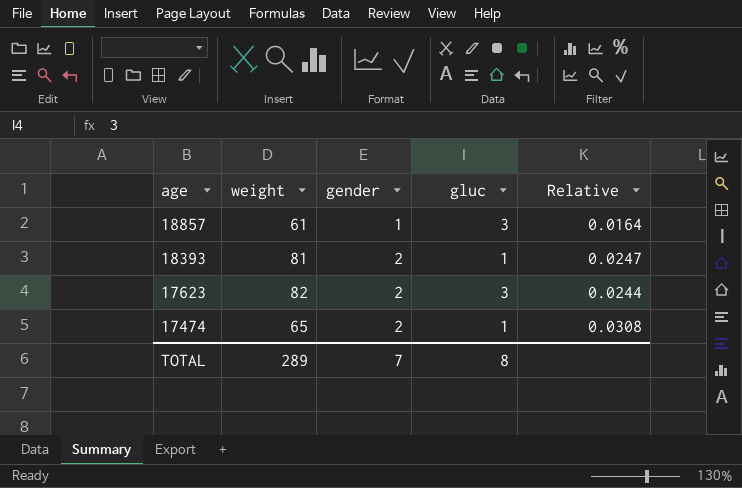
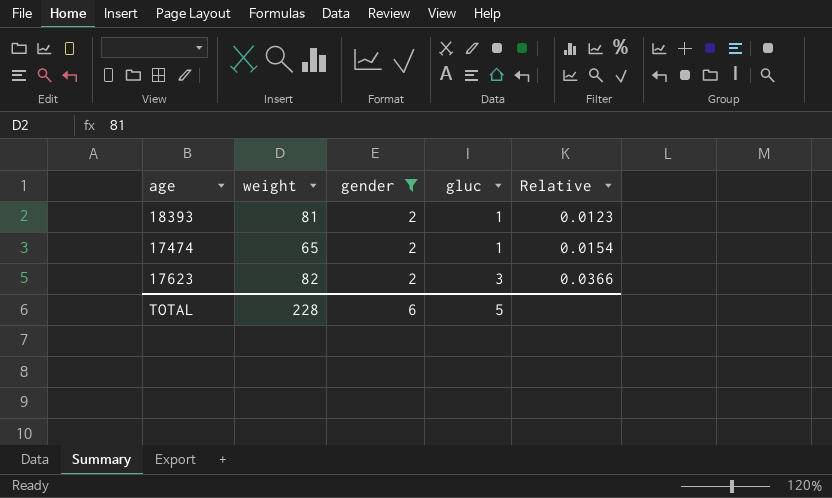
filter: none -> gender = 2
row order: age descending -> gluc ascending
column Relative | formula: [gender] / [weight] -> [gluc] / [weight]
TOTAL | weight: 289 -> 228
TOTAL | gender: 7 -> 6
TOTAL | gluc: 8 -> 5

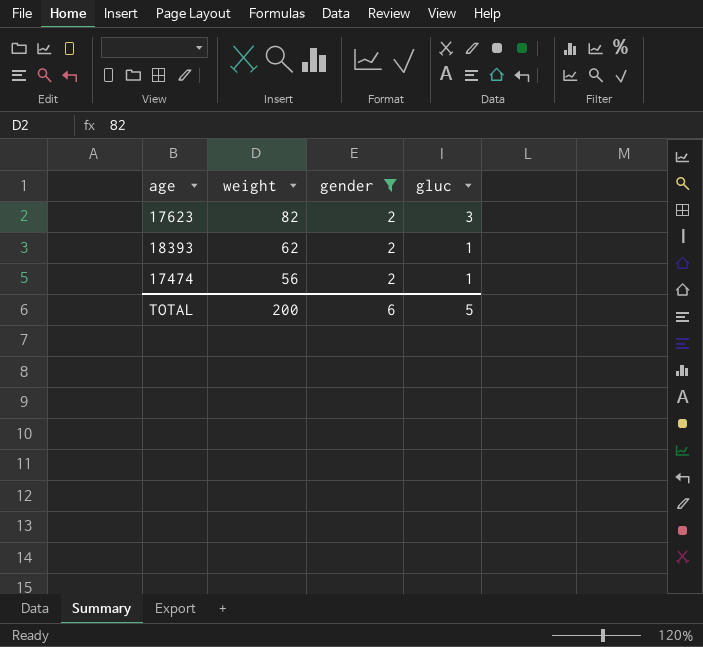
row order: gluc ascending -> weight descending
column Relative | formula: [gluc] / [weight] -> none
18393 | weight: 81 -> 62
17474 | weight: 65 -> 56
TOTAL | weight: 228 -> 200

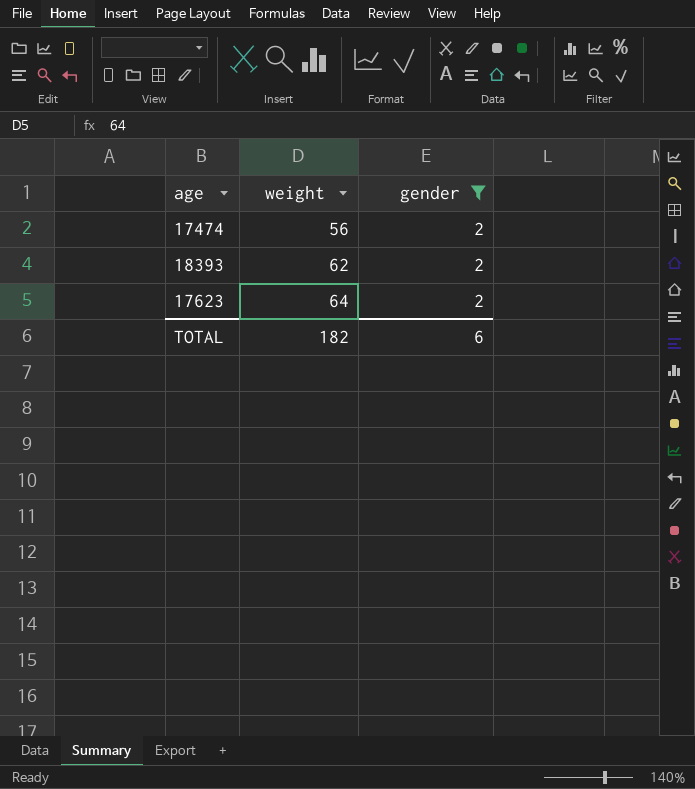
row order: weight descending -> weight ascending
column gluc | position: 4 -> none
17623 | weight: 82 -> 64
TOTAL | weight: 200 -> 182

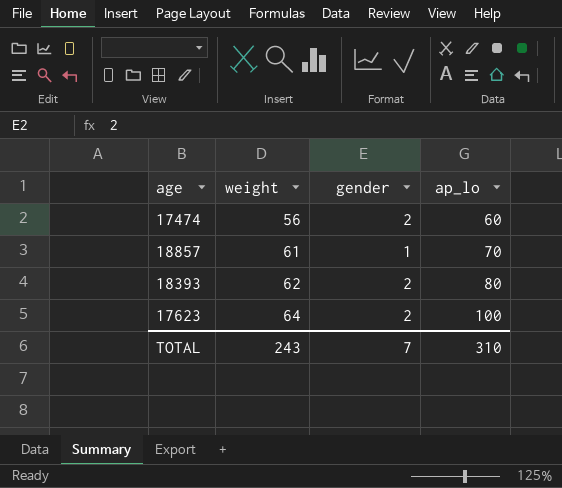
filter: gender = 2 -> none
column ap_lo | position: none -> 4
TOTAL | weight: 182 -> 243
TOTAL | gender: 6 -> 7

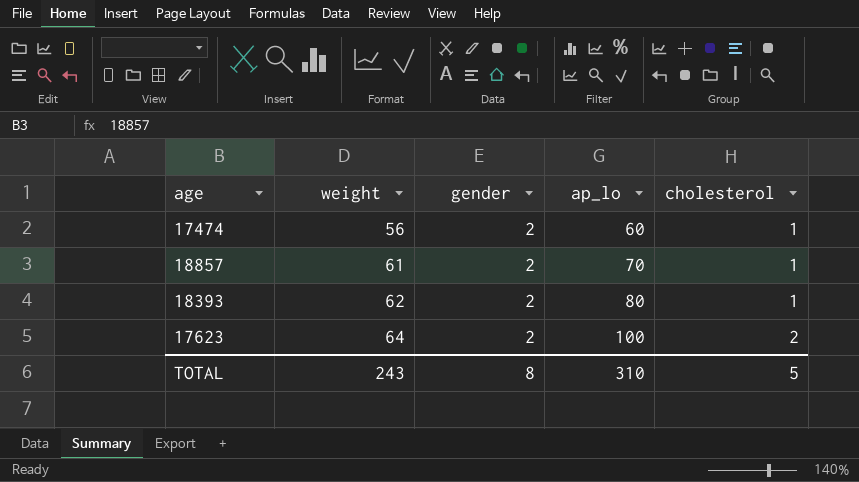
column cholesterol | position: none -> 5
18857 | gender: 1 -> 2
TOTAL | gender: 7 -> 8

